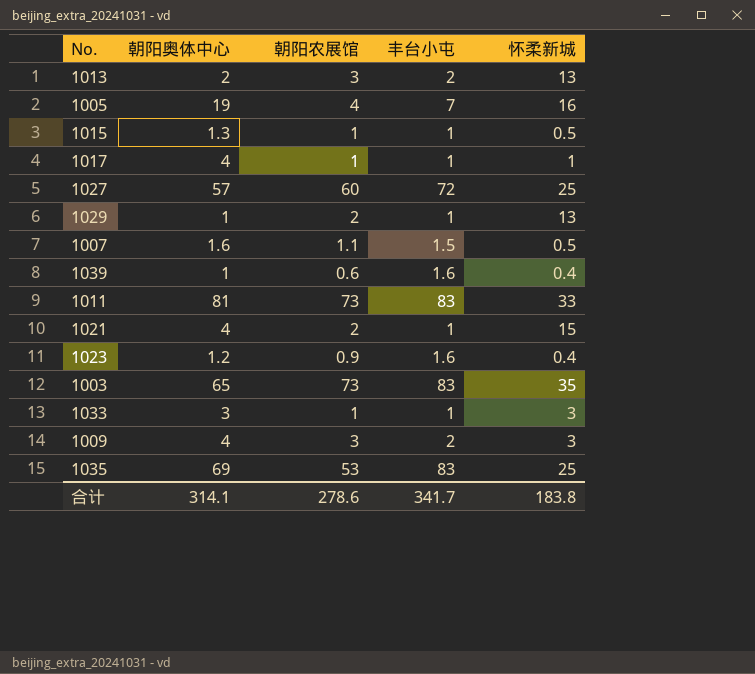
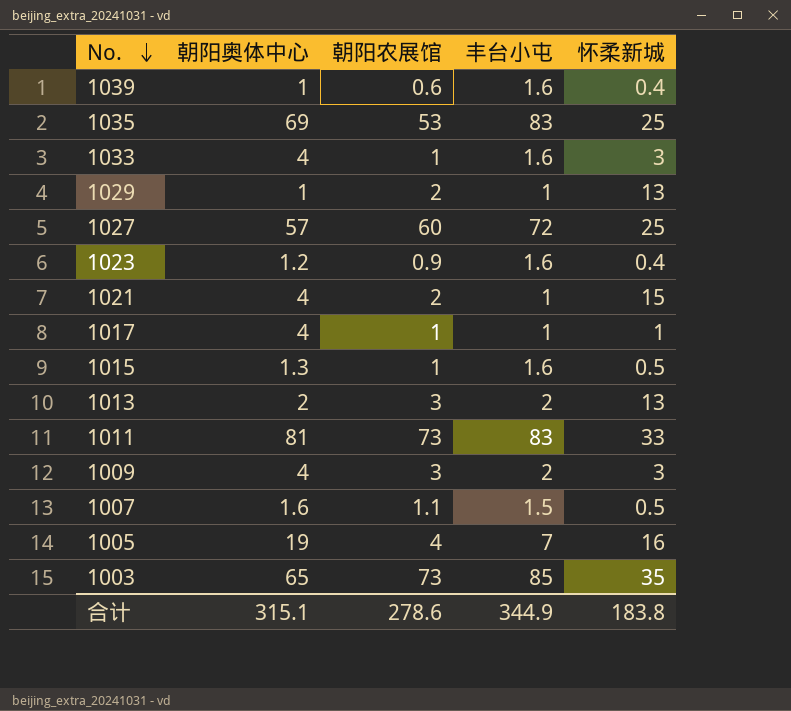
row order: none -> No. descending
1033 | 朝阳奥体中心: 3 -> 4
1033 | 丰台小屯: 1 -> 1.6
1015 | 丰台小屯: 1 -> 1.6
1003 | 丰台小屯: 83 -> 85
合计 | 朝阳奥体中心: 314.1 -> 315.1
合计 | 丰台小屯: 341.7 -> 344.9

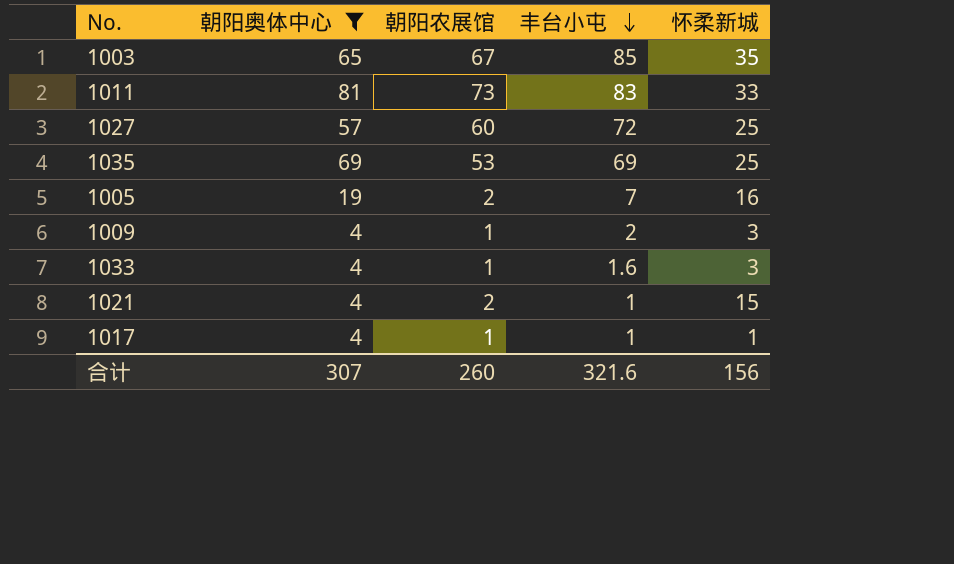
filter: none -> 朝阳奥体中心 >= 4
row order: No. descending -> 丰台小屯 descending
1003 | 朝阳农展馆: 73 -> 67
1035 | 丰台小屯: 83 -> 69
1005 | 朝阳农展馆: 4 -> 2
1009 | 朝阳农展馆: 3 -> 1
合计 | 朝阳奥体中心: 315.1 -> 307
合计 | 朝阳农展馆: 278.6 -> 260
合计 | 丰台小屯: 344.9 -> 321.6
合计 | 怀柔新城: 183.8 -> 156

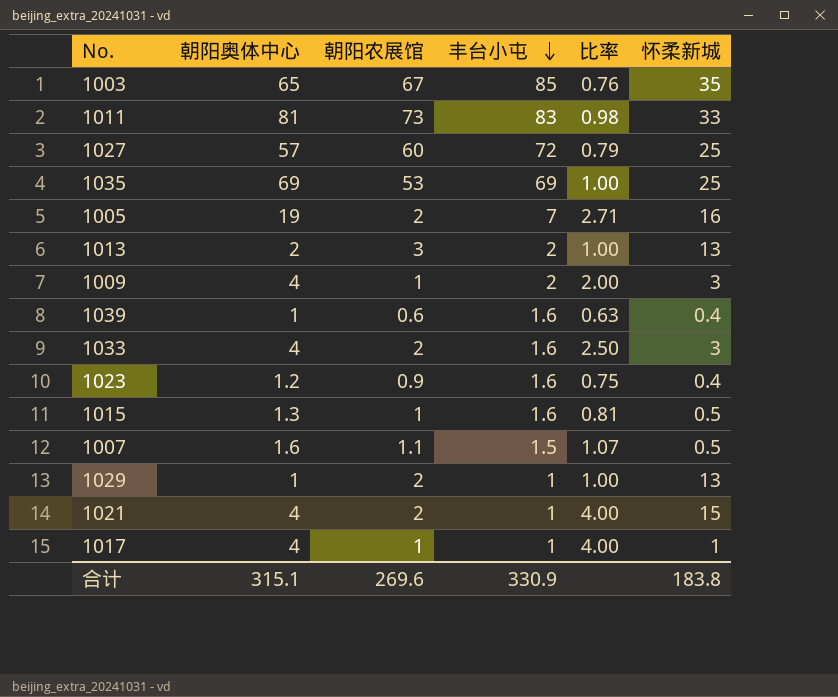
filter: 朝阳奥体中心 >= 4 -> none
column 比率 | formula: none -> [朝阳奥体中心] / [丰台小屯]
1033 | 朝阳农展馆: 1 -> 2
合计 | 朝阳奥体中心: 307 -> 315.1
合计 | 朝阳农展馆: 260 -> 269.6
合计 | 丰台小屯: 321.6 -> 330.9
合计 | 怀柔新城: 156 -> 183.8

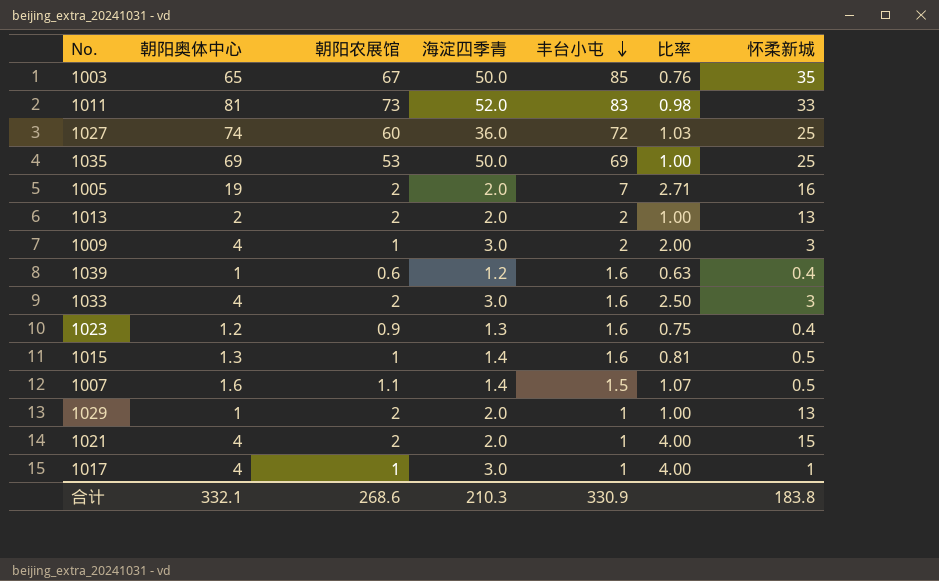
column 海淀四季青 | position: none -> 4
1027 | 朝阳奥体中心: 57 -> 74
1027 | 比率: 0.79 -> 1.03
1013 | 朝阳农展馆: 3 -> 2
合计 | 朝阳奥体中心: 315.1 -> 332.1
合计 | 朝阳农展馆: 269.6 -> 268.6

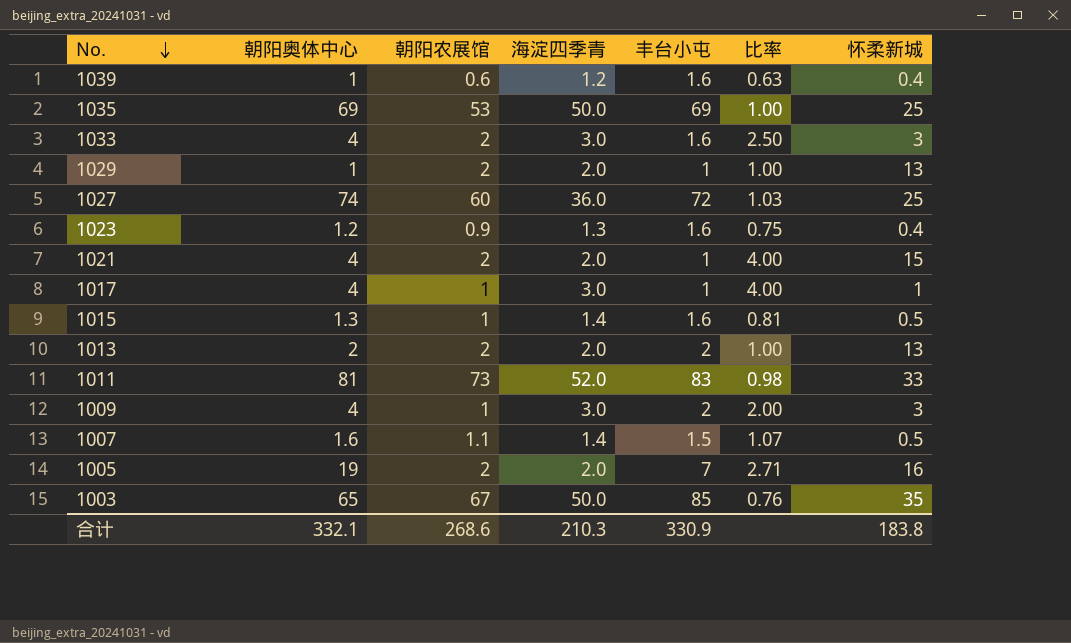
row order: 丰台小屯 descending -> No. descending

